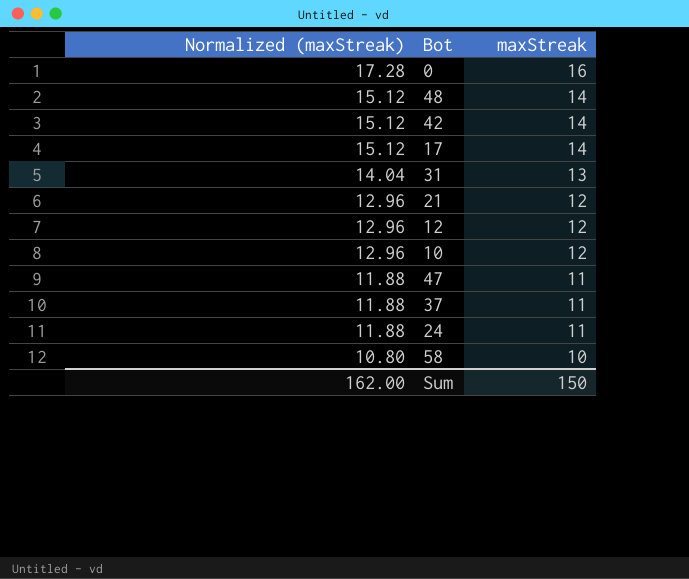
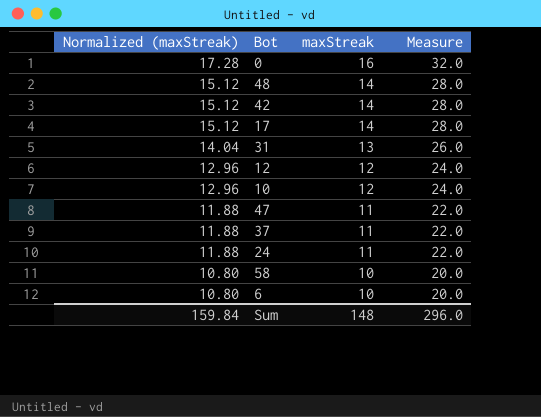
column Measure | formula: none -> [maxStreak] * 2
row 21: 12.96 | 12 -> none
row 6: none -> 10.80 | 10 | 20.0
Sum | Normalized (maxStreak): 162.00 -> 159.84
Sum | maxStreak: 150 -> 148

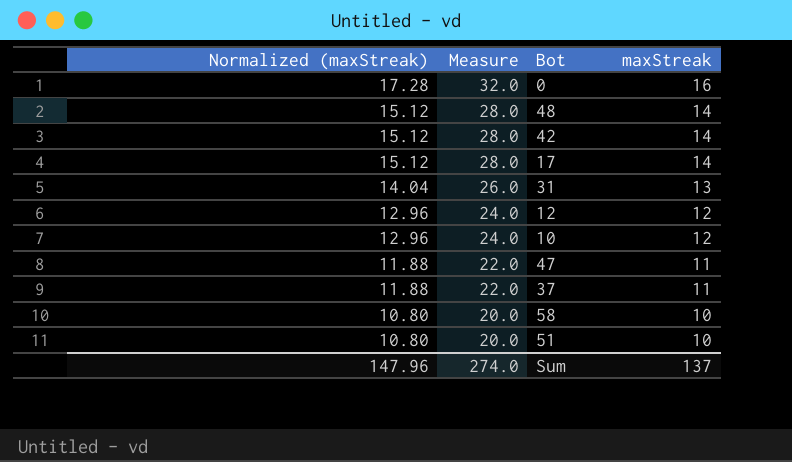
column Measure | position: 4 -> 2
row 24: 11.88 | 11 | 22.0 -> none
row 6: 10.80 | 10 | 20.0 -> none
row 51: none -> 10.80 | 20.0 | 10
Sum | Normalized (maxStreak): 159.84 -> 147.96
Sum | Measure: 296.0 -> 274.0
Sum | maxStreak: 148 -> 137

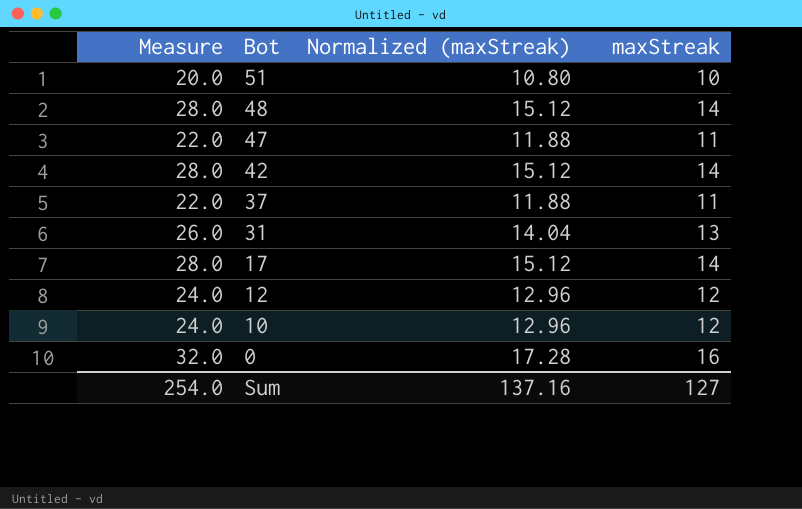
row order: Normalized (maxStreak) descending -> Bot descending
column Normalized (maxStreak) | position: 1 -> 3
row 58: 10.80 | 20.0 | 10 -> none
Sum | Measure: 274.0 -> 254.0
Sum | Normalized (maxStreak): 147.96 -> 137.16
Sum | maxStreak: 137 -> 127

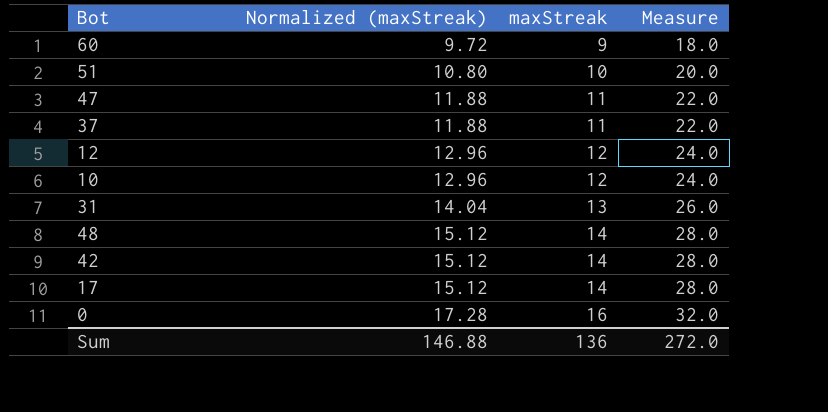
row order: Bot descending -> Normalized (maxStreak) ascending
column Measure | position: 1 -> 4
row 60: none -> 9.72 | 9 | 18.0
Sum | Normalized (maxStreak): 137.16 -> 146.88
Sum | maxStreak: 127 -> 136
Sum | Measure: 254.0 -> 272.0

